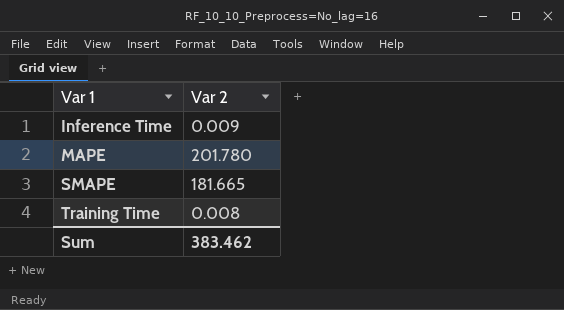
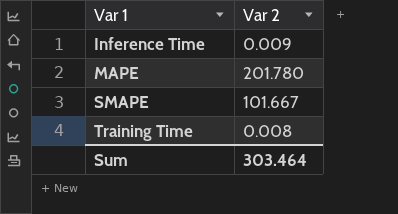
SMAPE | Var 2: 181.665 -> 101.667
Sum | Var 2: 383.462 -> 303.464

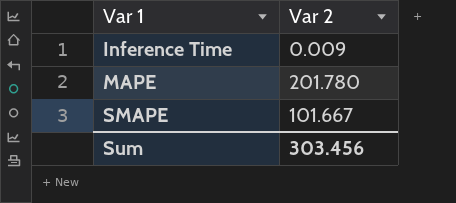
row Training Time: 0.008 -> none
Sum | Var 2: 303.464 -> 303.456

